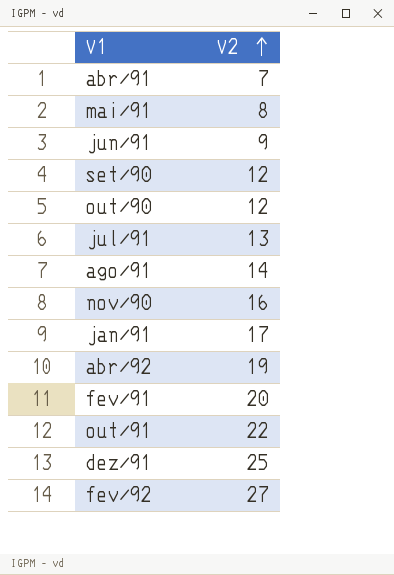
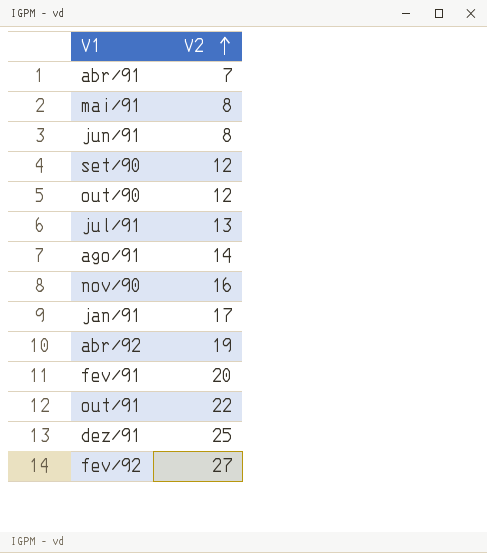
jun/91 | V2: 9 -> 8

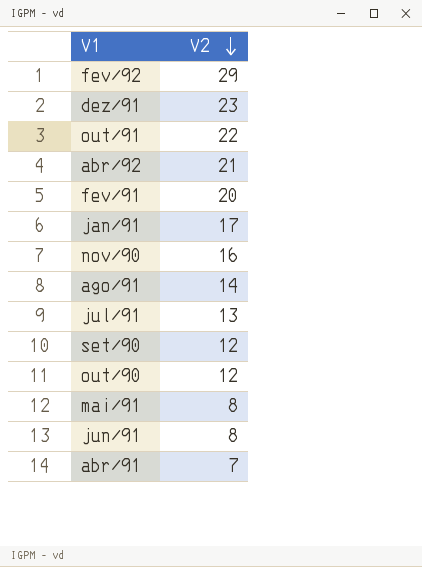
row order: V2 ascending -> V2 descending
fev/92 | V2: 27 -> 29
dez/91 | V2: 25 -> 23
abr/92 | V2: 19 -> 21

